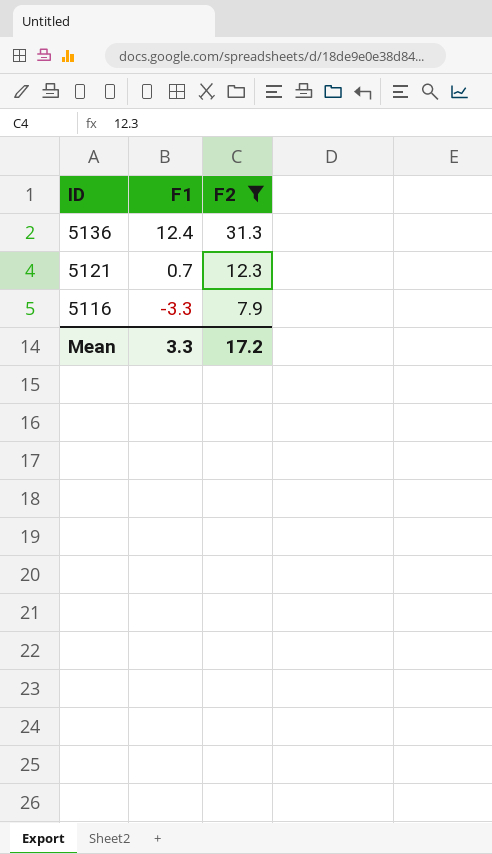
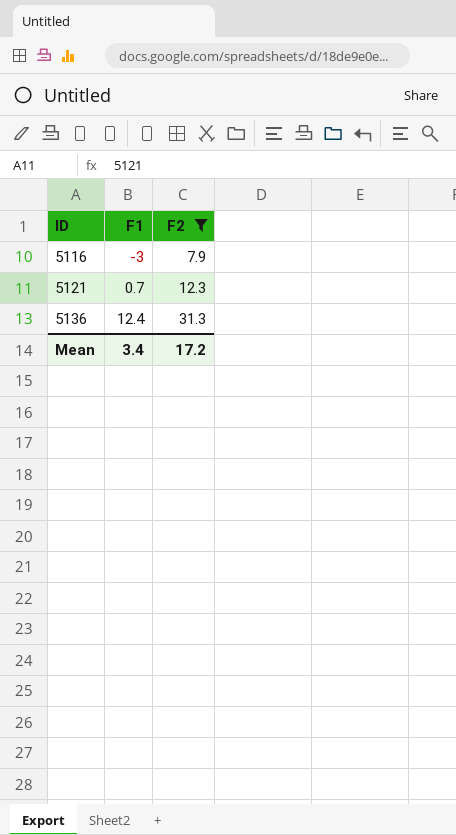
row order: ID descending -> ID ascending
5116 | F1: -3.3 -> -3
Mean | F1: 3.3 -> 3.4

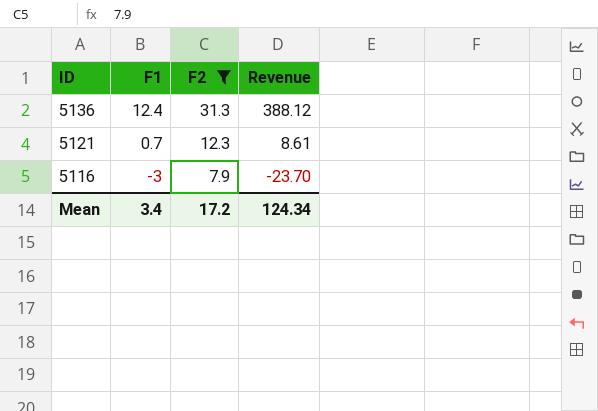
row order: ID ascending -> ID descending
column Revenue | formula: none -> [F1] * [F2]

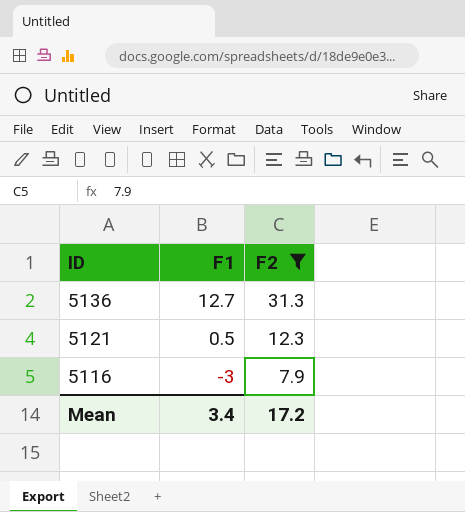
column Revenue | formula: [F1] * [F2] -> none
5136 | F1: 12.4 -> 12.7
5121 | F1: 0.7 -> 0.5

